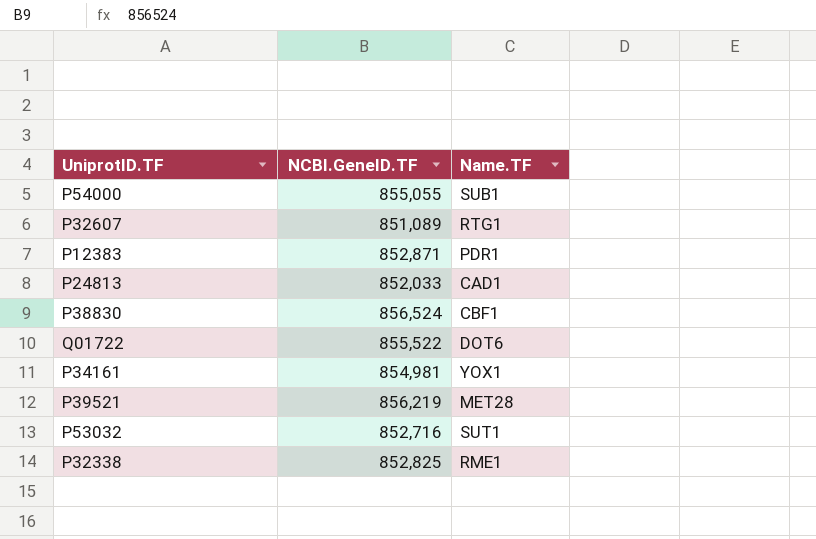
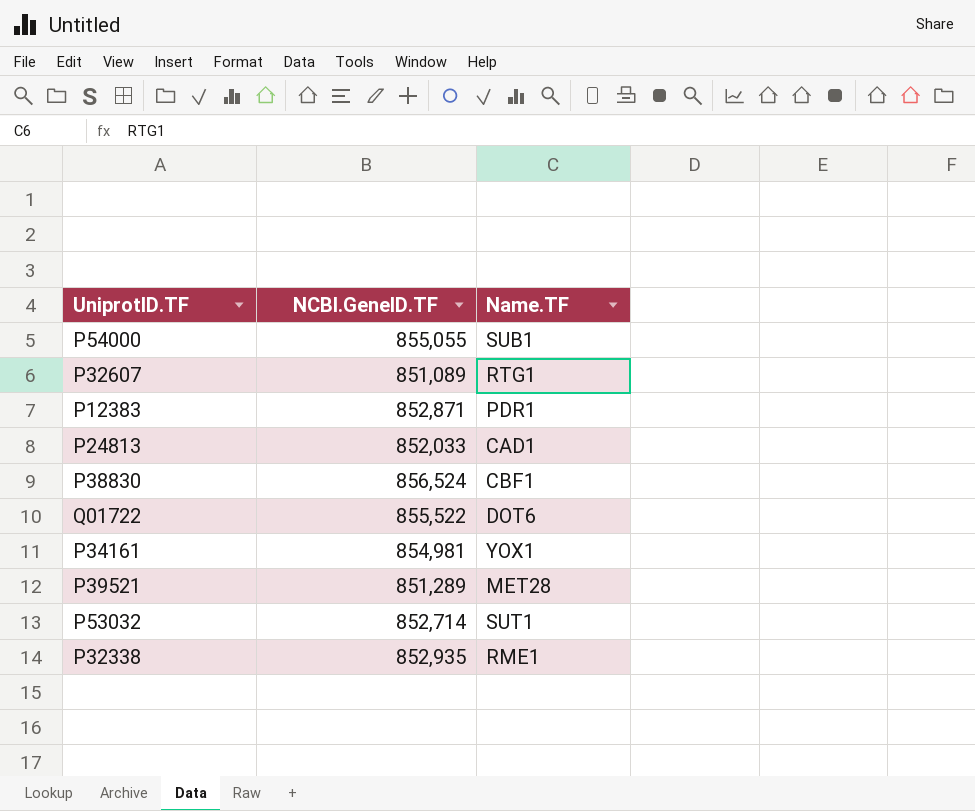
P39521 | NCBI.GeneID.TF: 856,219 -> 851,289
P53032 | NCBI.GeneID.TF: 852,716 -> 852,714
P32338 | NCBI.GeneID.TF: 852,825 -> 852,935

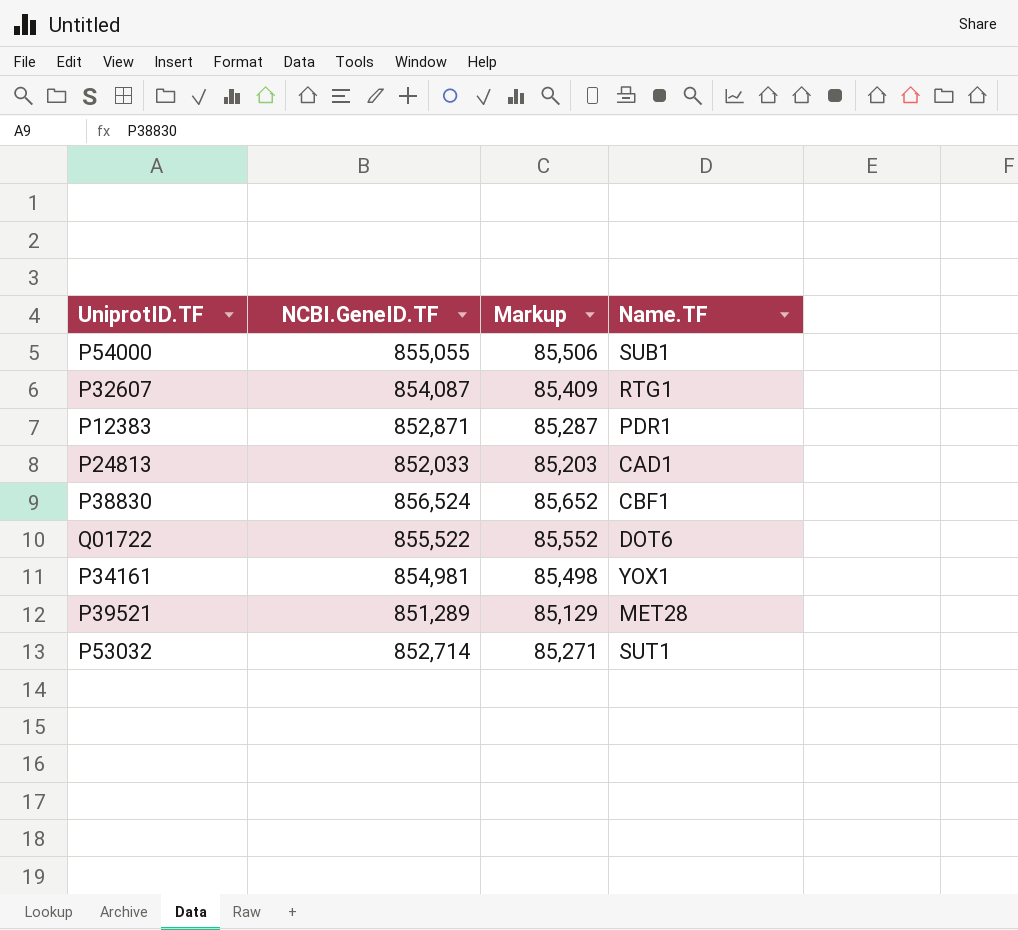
column Markup | formula: none -> [NCBI.GeneID.TF] * 0.1
row P32338: 852,935 | RME1 -> none
P32607 | NCBI.GeneID.TF: 851,089 -> 854,087

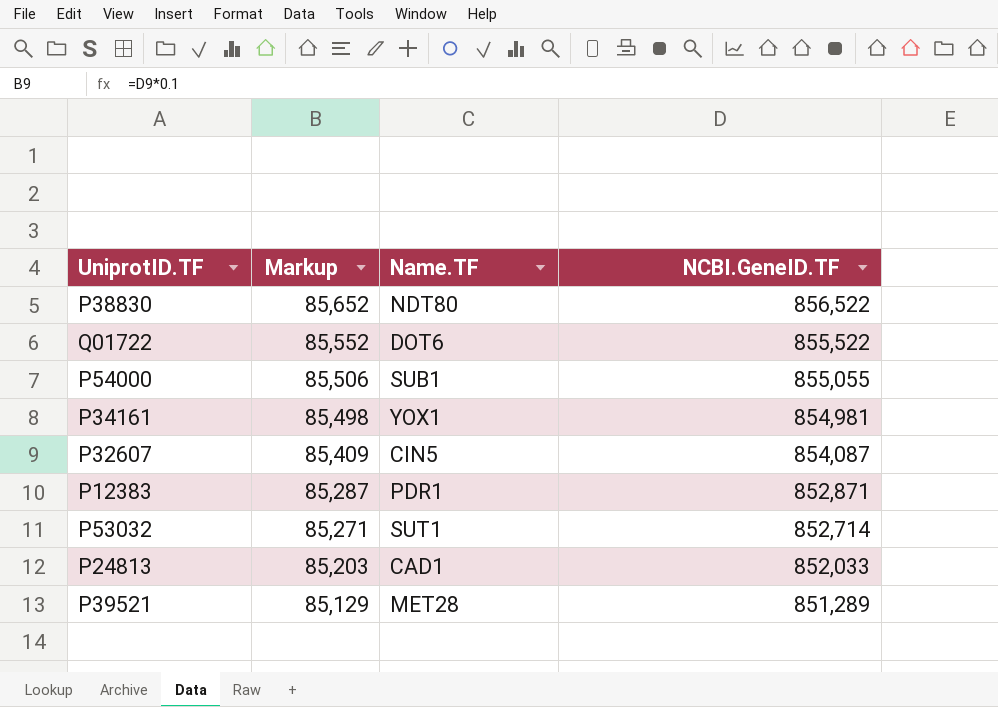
row order: none -> Markup descending
column NCBI.GeneID.TF | position: 2 -> 4
P38830 | Name.TF: CBF1 -> NDT80
P38830 | NCBI.GeneID.TF: 856,524 -> 856,522
P32607 | Name.TF: RTG1 -> CIN5

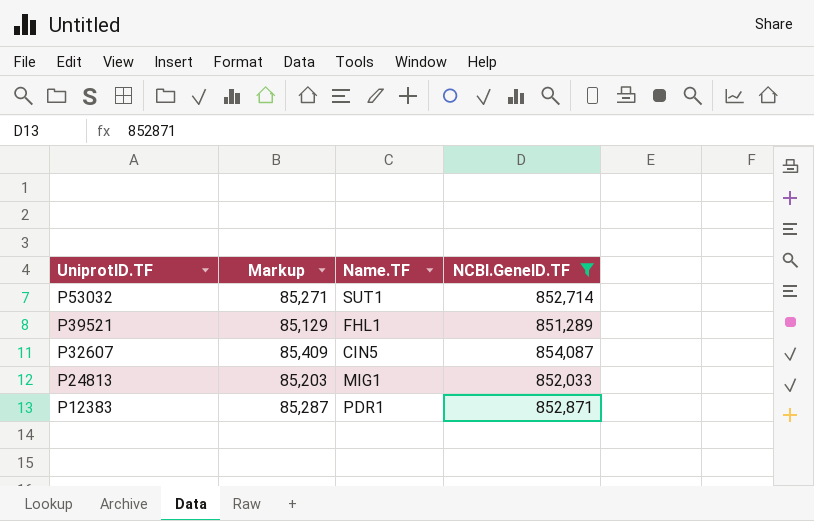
filter: none -> NCBI.GeneID.TF <= 854,087
row order: Markup descending -> UniprotID.TF descending
P39521 | Name.TF: MET28 -> FHL1
P24813 | Name.TF: CAD1 -> MIG1

